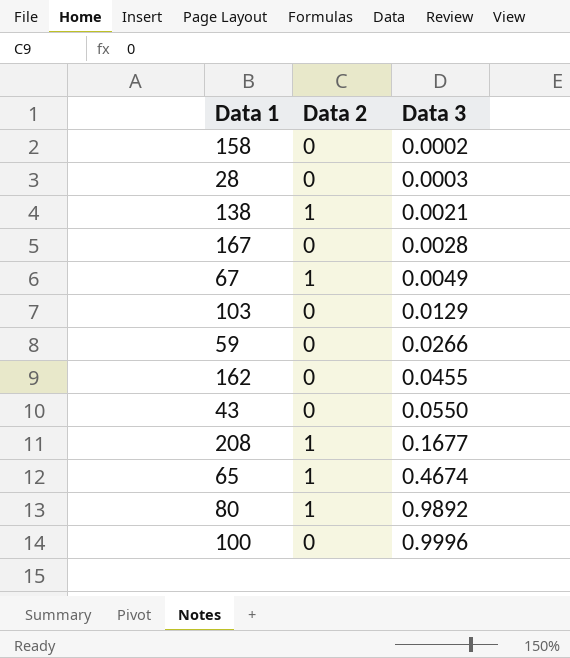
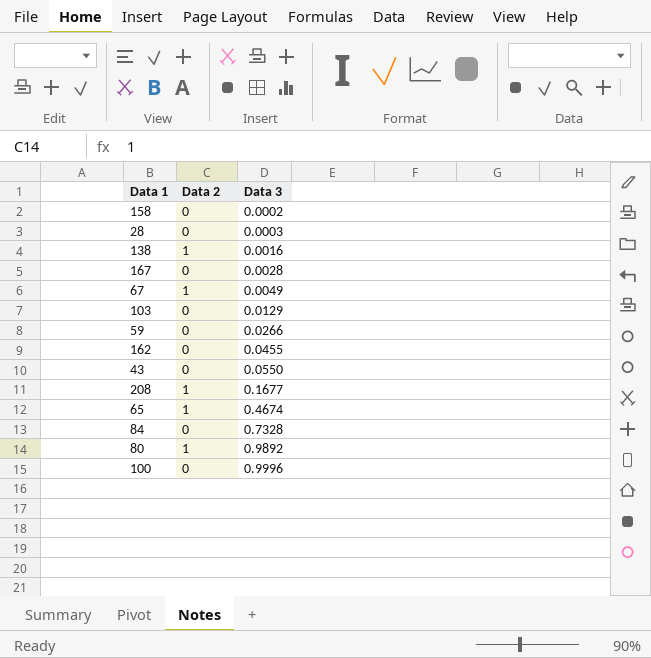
138 | Data 3: 0.0021 -> 0.0016
row 84: none -> 0 | 0.7328

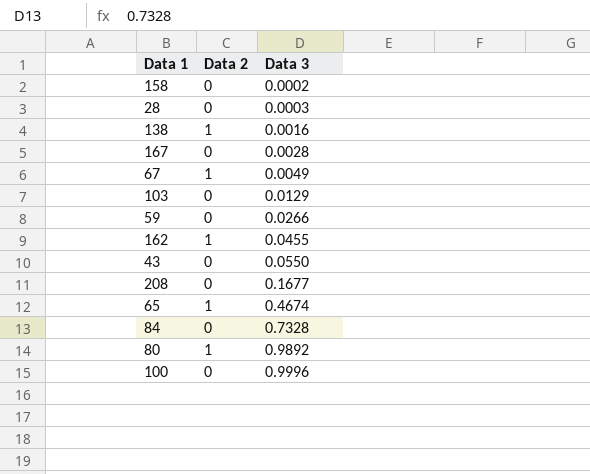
162 | Data 2: 0 -> 1
208 | Data 2: 1 -> 0

